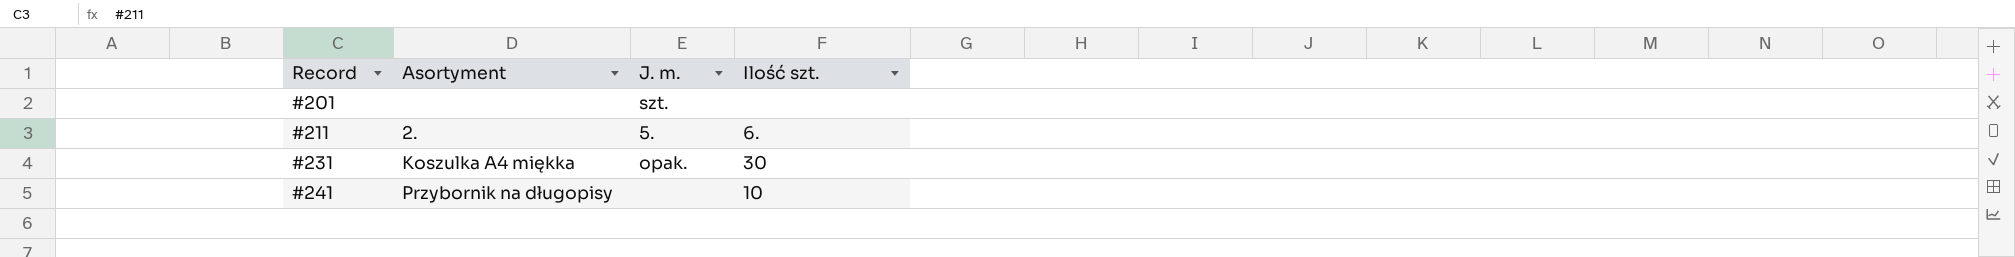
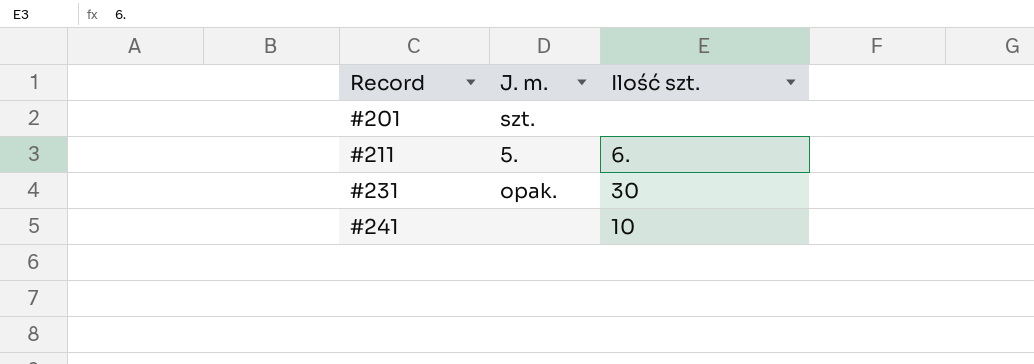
column Asortyment | position: 2 -> none

